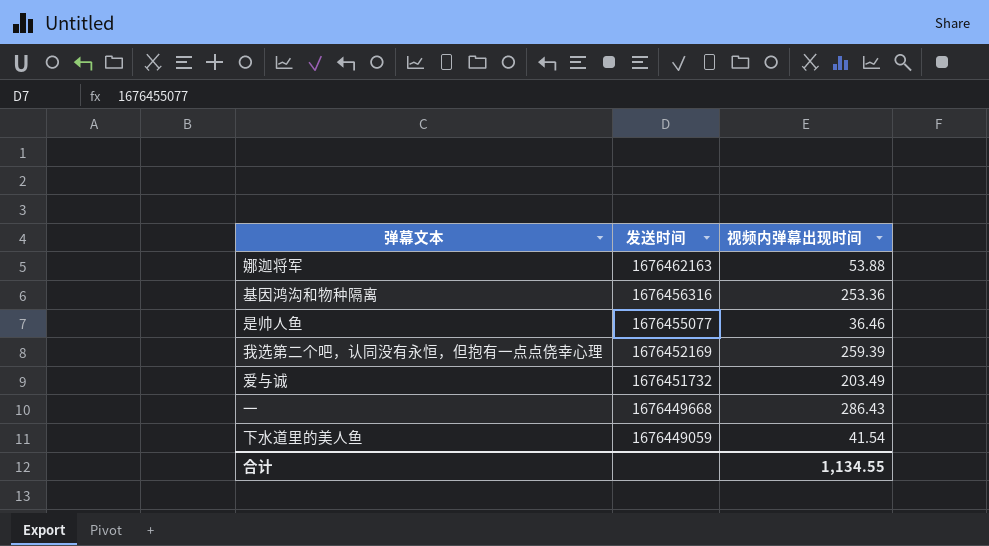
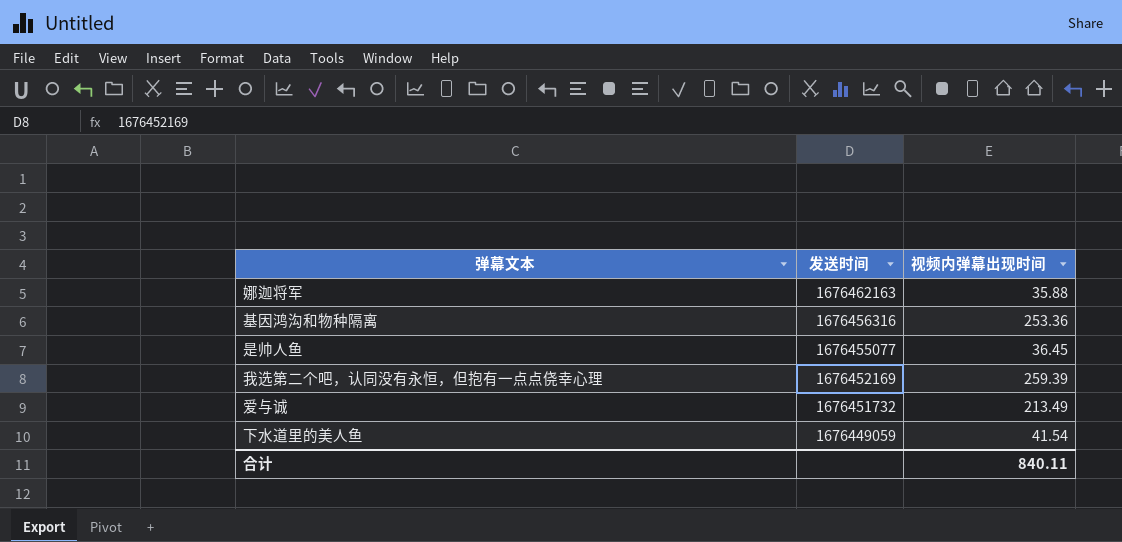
row 一: 1676449668 | 286.43 -> none
娜迦将军 | 视频内弹幕出现时间: 53.88 -> 35.88
是帅人鱼 | 视频内弹幕出现时间: 36.46 -> 36.45
爱与诚 | 视频内弹幕出现时间: 203.49 -> 213.49
合计 | 视频内弹幕出现时间: 1,134.55 -> 840.11

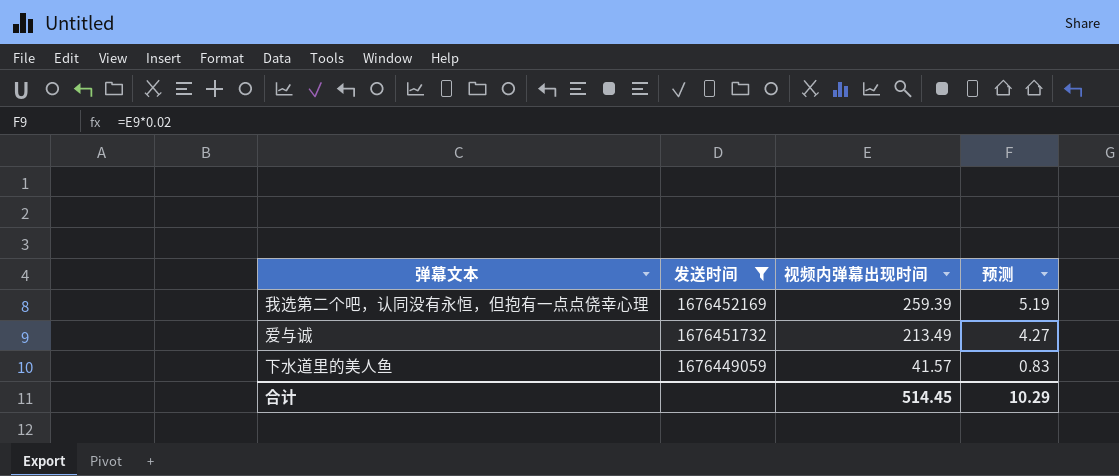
filter: none -> 发送时间 <= 1676452169
column 预测 | formula: none -> [视频内弹幕出现时间] * 0.02
下水道里的美人鱼 | 视频内弹幕出现时间: 41.54 -> 41.57
合计 | 视频内弹幕出现时间: 840.11 -> 514.45

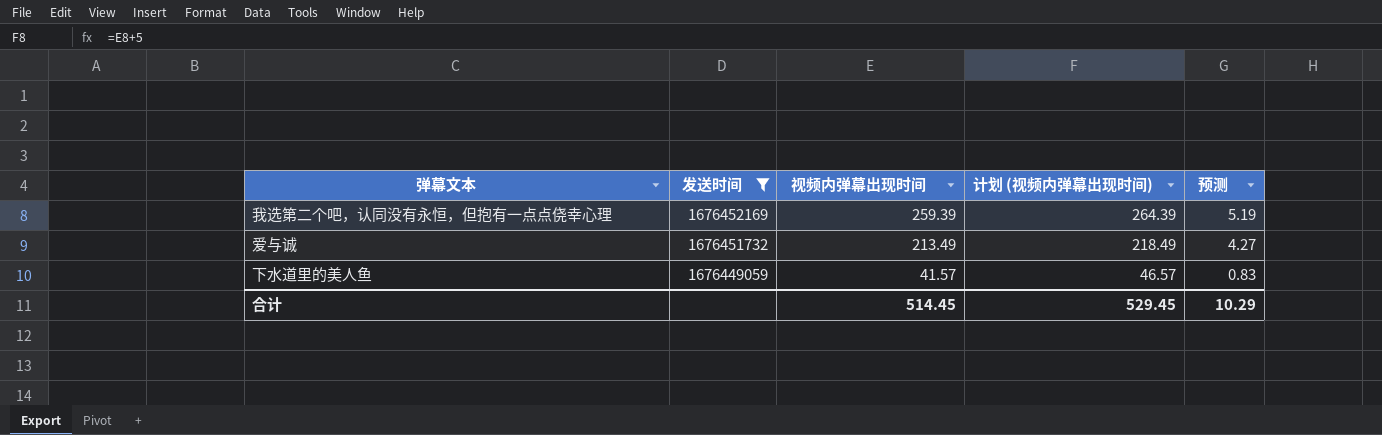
column 计划 (视频内弹幕出现时间) | formula: none -> [视频内弹幕出现时间] + 5

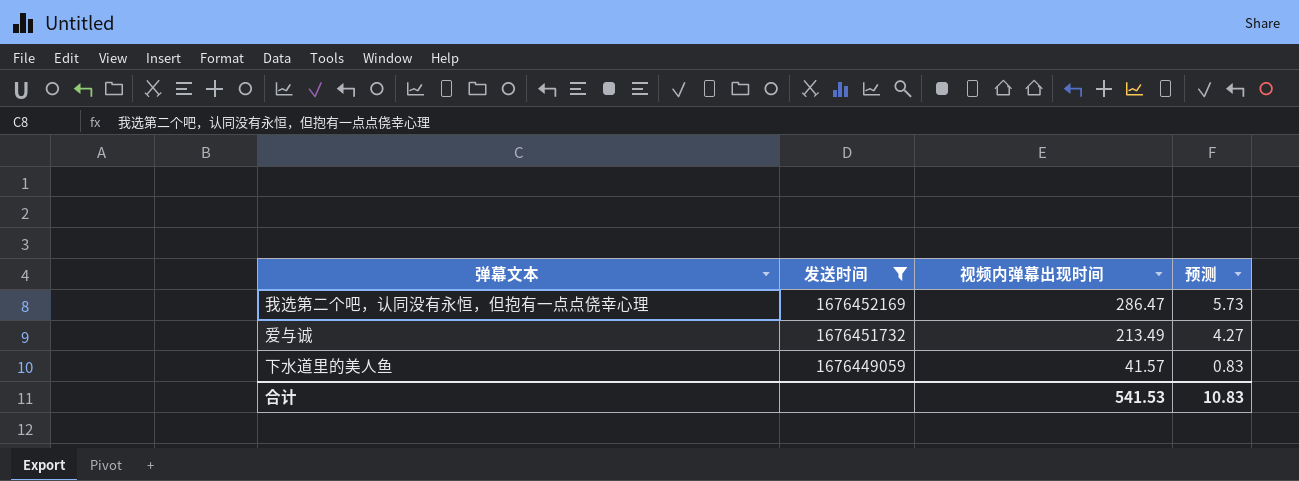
column 计划 (视频内弹幕出现时间) | formula: [视频内弹幕出现时间] + 5 -> none
我选第二个吧，认同没有永恒，但抱有一点点侥幸心理 | 视频内弹幕出现时间: 259.39 -> 286.47
我选第二个吧，认同没有永恒，但抱有一点点侥幸心理 | 预测: 5.19 -> 5.73
合计 | 视频内弹幕出现时间: 514.45 -> 541.53
合计 | 预测: 10.29 -> 10.83

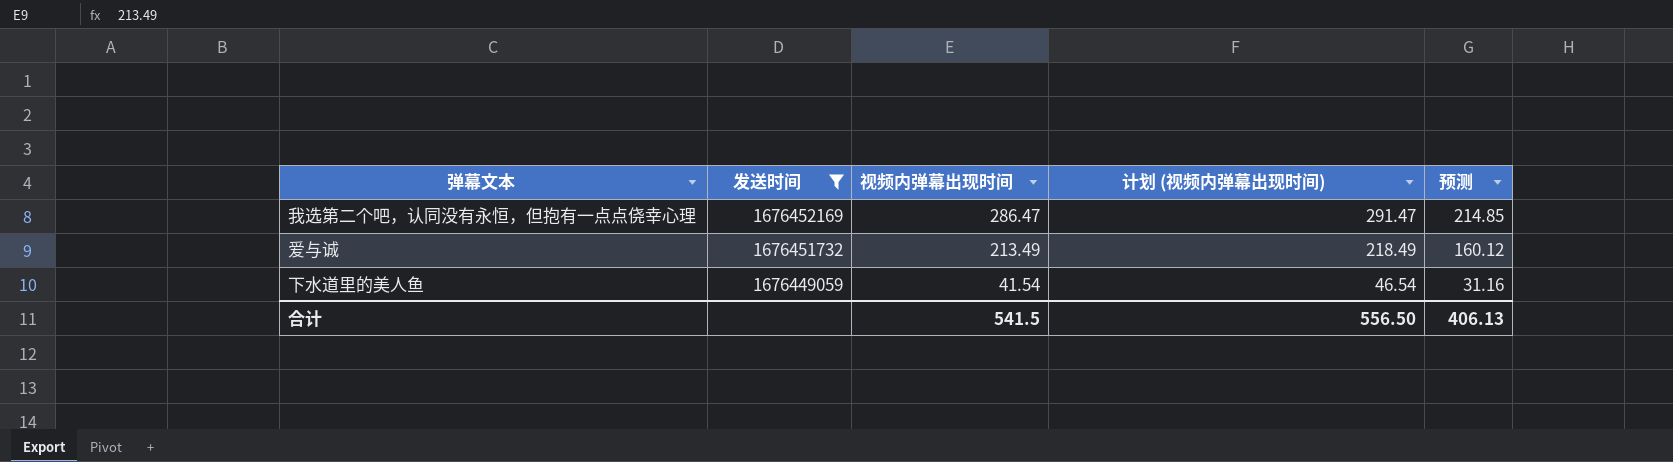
column 计划 (视频内弹幕出现时间) | formula: none -> [视频内弹幕出现时间] + 5
column 预测 | formula: [视频内弹幕出现时间] * 0.02 -> [视频内弹幕出现时间] * 0.75
下水道里的美人鱼 | 视频内弹幕出现时间: 41.57 -> 41.54
合计 | 视频内弹幕出现时间: 541.53 -> 541.5
合计 | 预测: 10.83 -> 406.13

